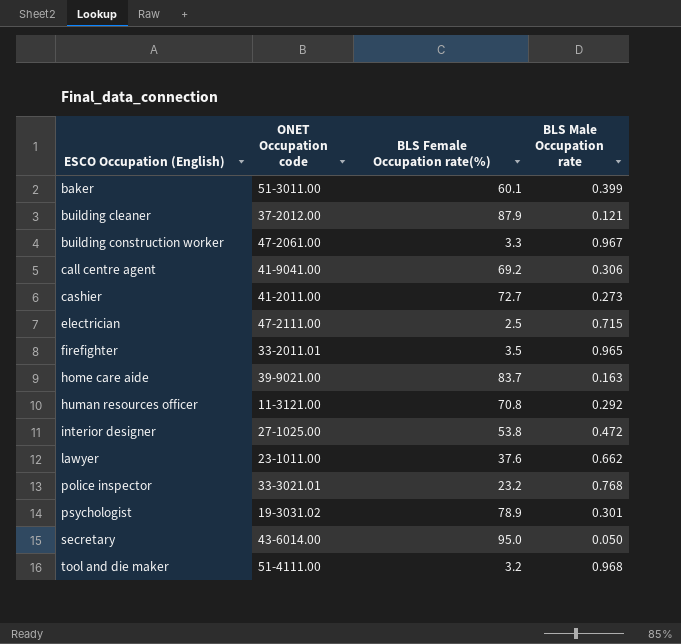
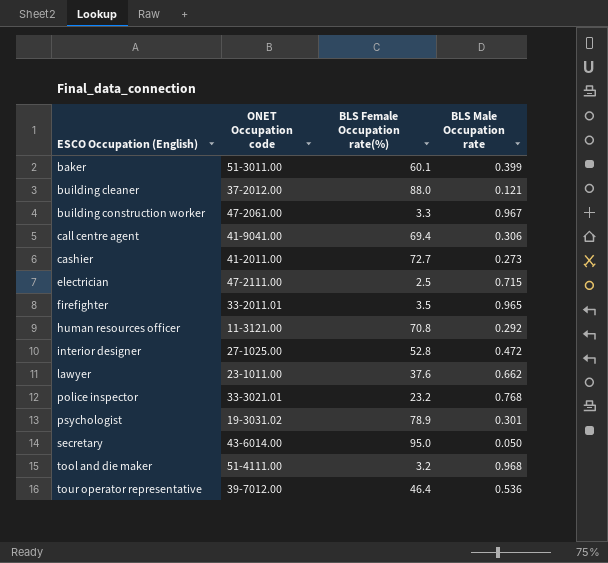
row home care aide: 39-9021.00 | 83.7 | 0.163 -> none
building cleaner | BLS Female Occupation rate(%): 87.9 -> 88.0
call centre agent | BLS Female Occupation rate(%): 69.2 -> 69.4
interior designer | BLS Female Occupation rate(%): 53.8 -> 52.8
row tour operator representative: none -> 39-7012.00 | 46.4 | 0.536

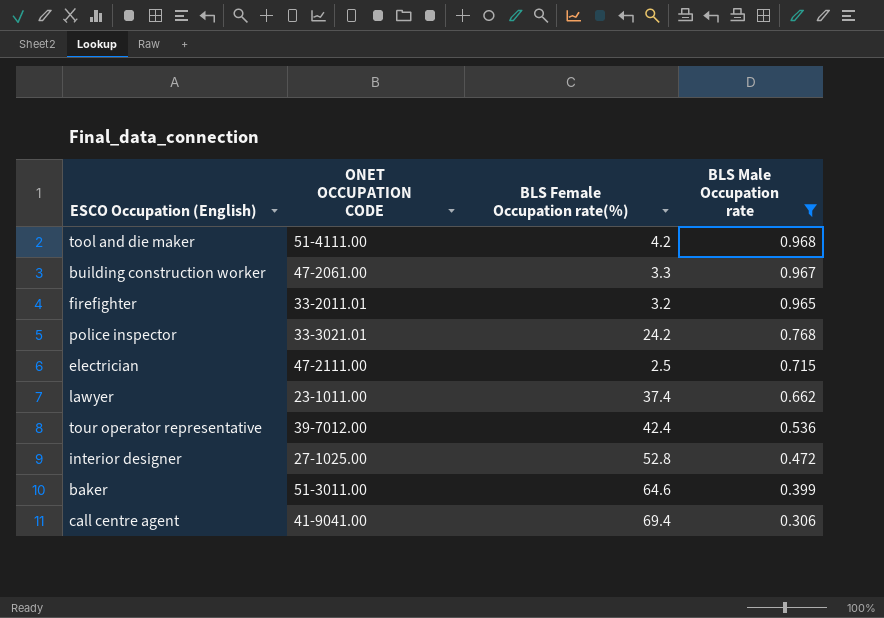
filter: none -> BLS Male Occupation rate >= 0.306
row order: ESCO Occupation (English) ascending -> BLS Male Occupation rate descending
column name: ONET Occupation code -> ONET OCCUPATION CODE
tool and die maker | BLS Female Occupation rate(%): 3.2 -> 4.2
firefighter | BLS Female Occupation rate(%): 3.5 -> 3.2
police inspector | BLS Female Occupation rate(%): 23.2 -> 24.2
lawyer | BLS Female Occupation rate(%): 37.6 -> 37.4
tour operator representative | BLS Female Occupation rate(%): 46.4 -> 42.4
baker | BLS Female Occupation rate(%): 60.1 -> 64.6

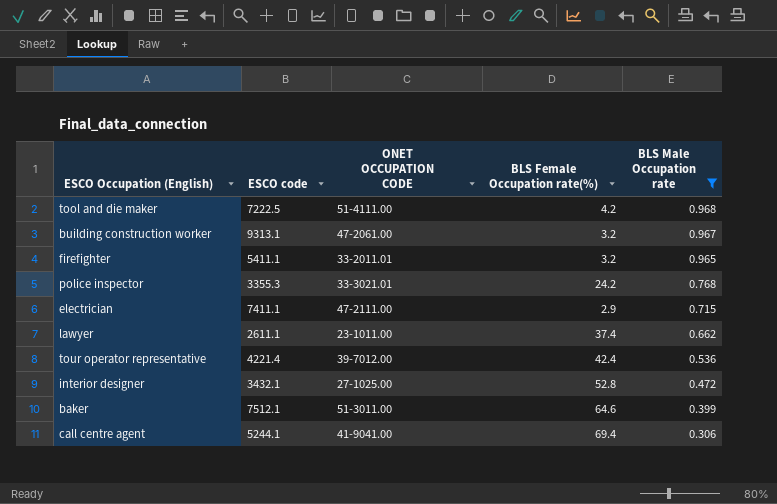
column ESCO code | position: none -> 2
building construction worker | BLS Female Occupation rate(%): 3.3 -> 3.2
electrician | BLS Female Occupation rate(%): 2.5 -> 2.9

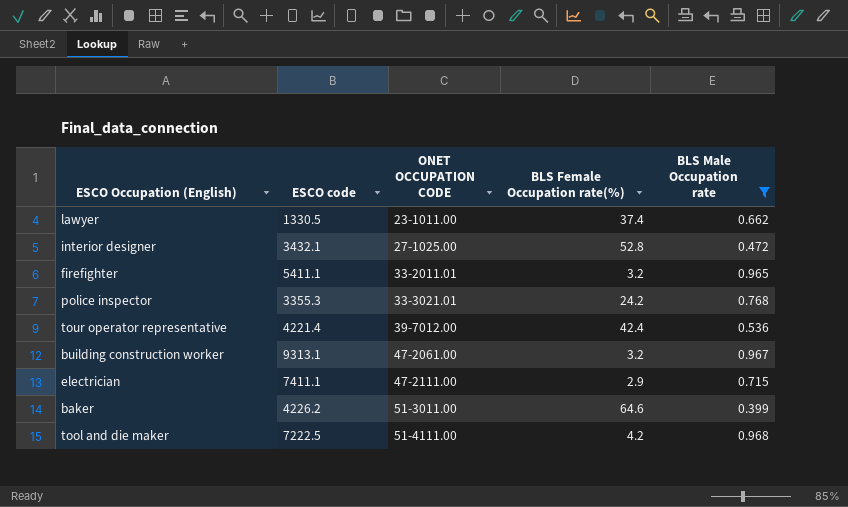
row order: BLS Male Occupation rate descending -> ONET OCCUPATION CODE ascending
row call centre agent: 5244.1 | 41-9041.00 | 69.4 | 0.306 -> none
lawyer | ESCO code: 2611.1 -> 1330.5
baker | ESCO code: 7512.1 -> 4226.2

